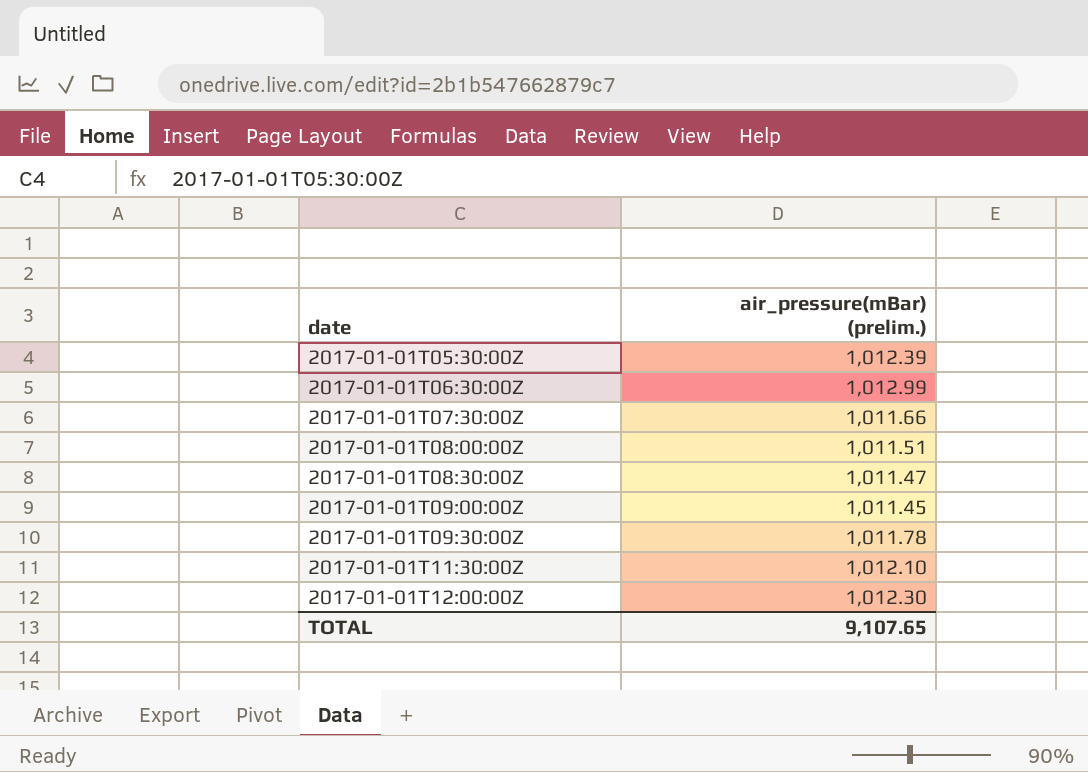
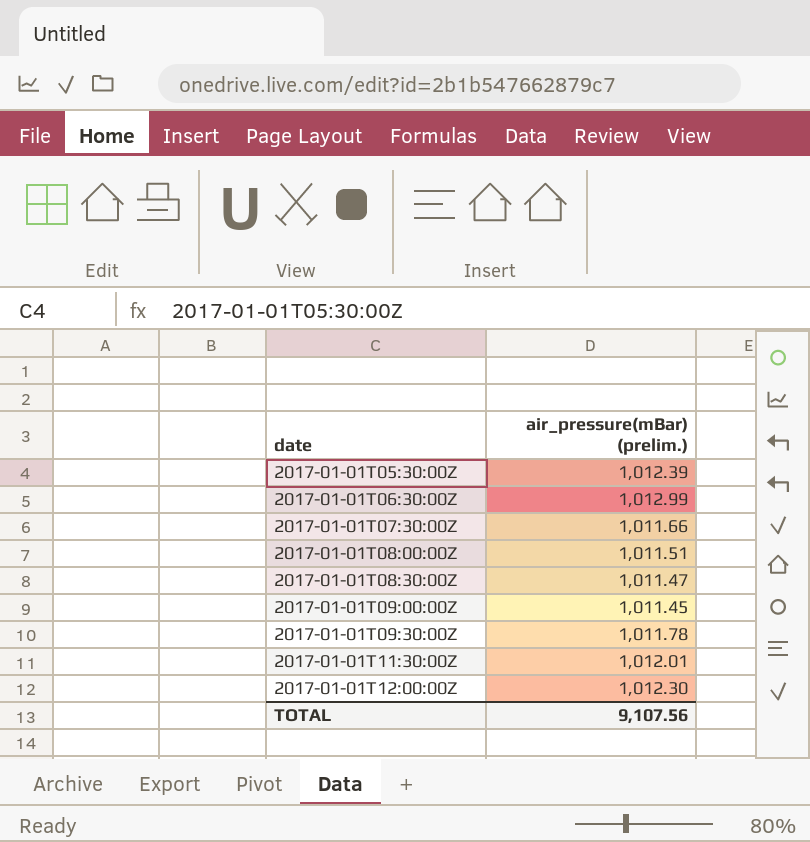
2017-01-01T11:30:00Z | air_pressure(mBar) (prelim.): 1,012.10 -> 1,012.01
TOTAL | air_pressure(mBar) (prelim.): 9,107.65 -> 9,107.56

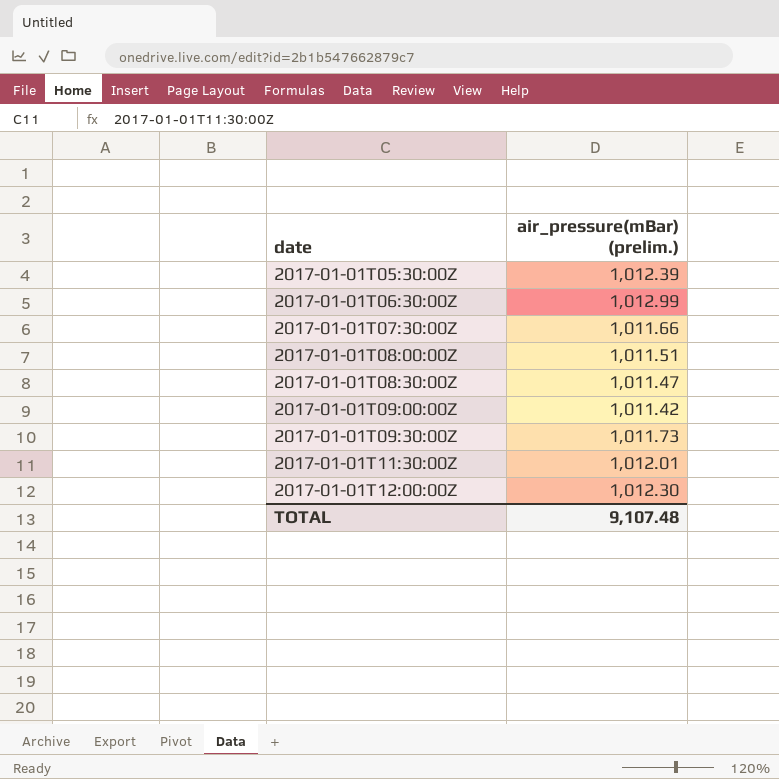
2017-01-01T09:00:00Z | air_pressure(mBar) (prelim.): 1,011.45 -> 1,011.42
2017-01-01T09:30:00Z | air_pressure(mBar) (prelim.): 1,011.78 -> 1,011.73
TOTAL | air_pressure(mBar) (prelim.): 9,107.56 -> 9,107.48

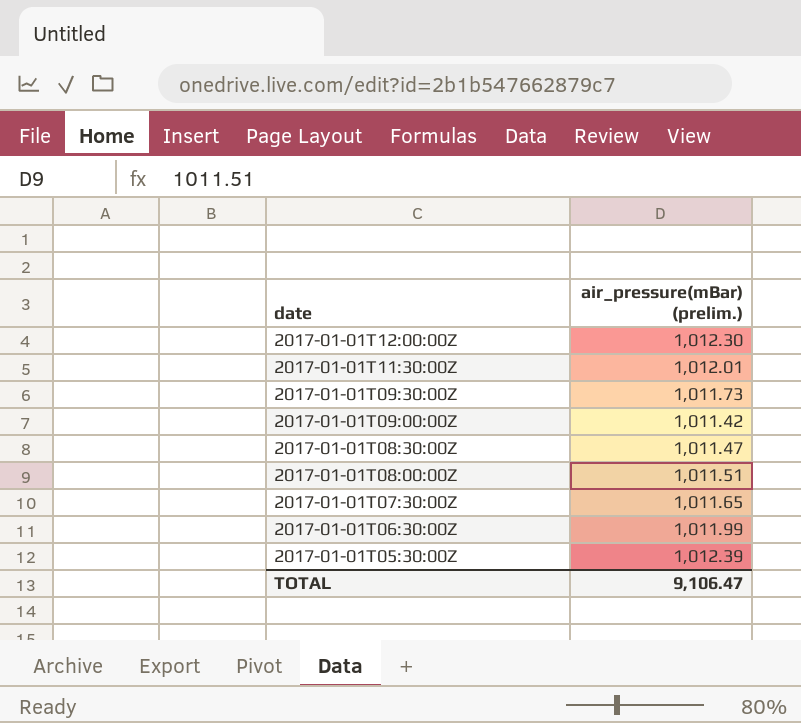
row order: date ascending -> date descending
2017-01-01T07:30:00Z | air_pressure(mBar) (prelim.): 1,011.66 -> 1,011.65
2017-01-01T06:30:00Z | air_pressure(mBar) (prelim.): 1,012.99 -> 1,011.99
TOTAL | air_pressure(mBar) (prelim.): 9,107.48 -> 9,106.47

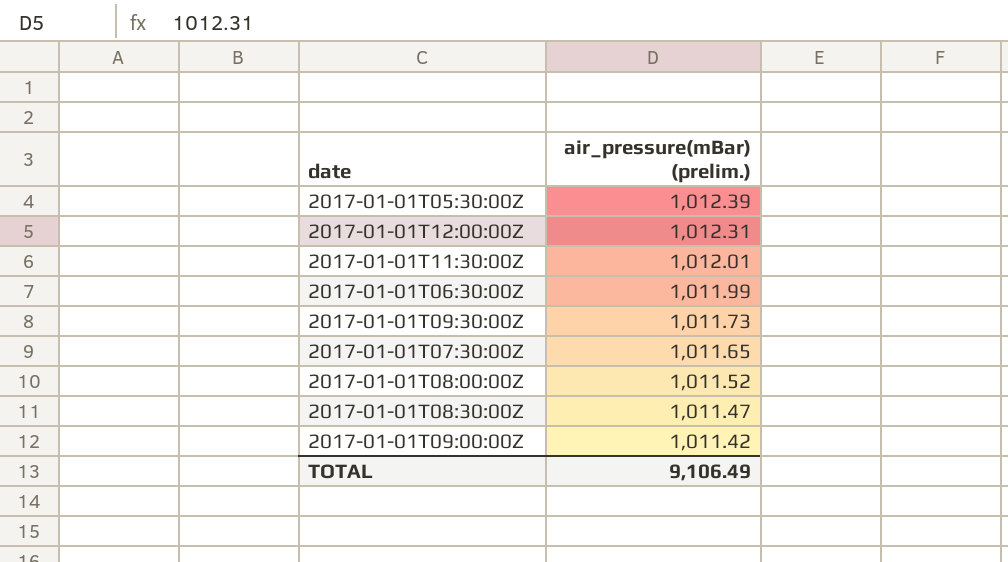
row order: date descending -> air_pressure(mBar) (prelim.) descending
2017-01-01T12:00:00Z | air_pressure(mBar) (prelim.): 1,012.30 -> 1,012.31
2017-01-01T08:00:00Z | air_pressure(mBar) (prelim.): 1,011.51 -> 1,011.52
TOTAL | air_pressure(mBar) (prelim.): 9,106.47 -> 9,106.49

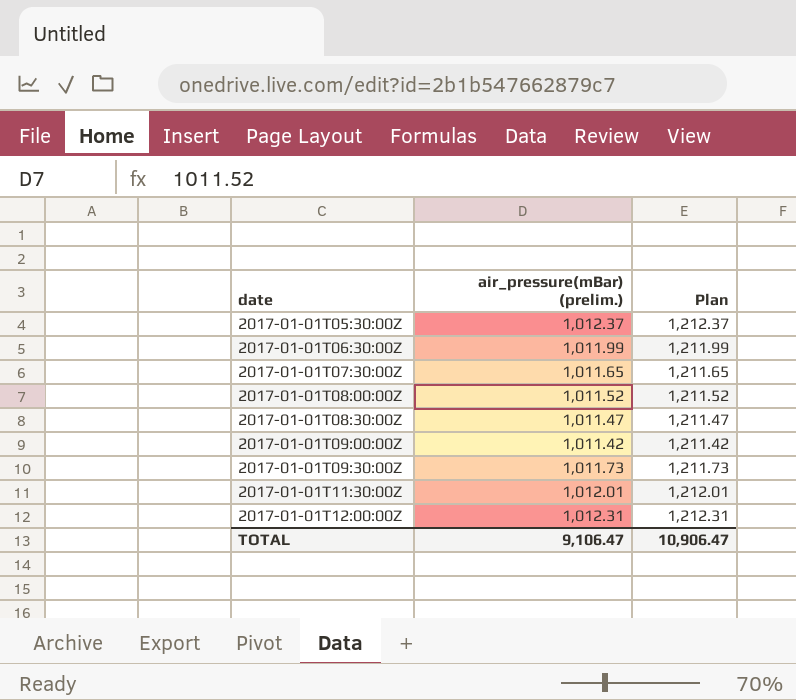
row order: air_pressure(mBar) (prelim.) descending -> date ascending
column Plan | formula: none -> [air_pressure(mBar) (prelim.)] + 200
2017-01-01T05:30:00Z | air_pressure(mBar) (prelim.): 1,012.39 -> 1,012.37
TOTAL | air_pressure(mBar) (prelim.): 9,106.49 -> 9,106.47

